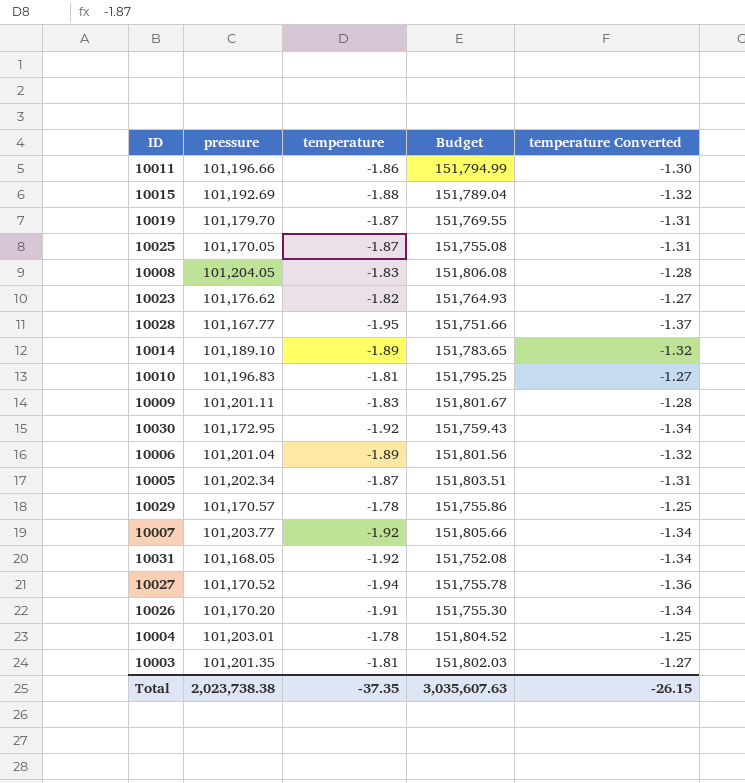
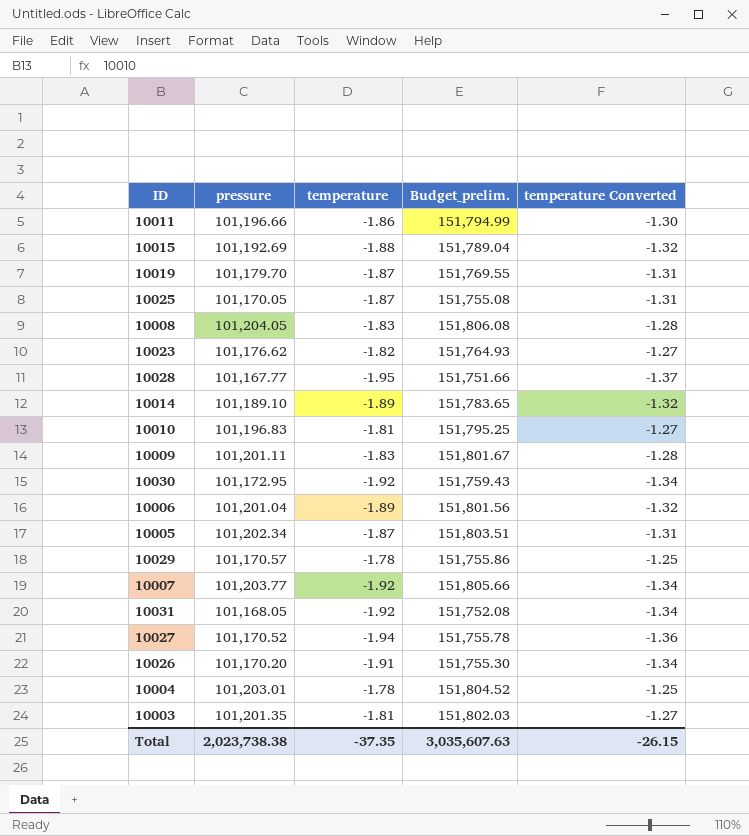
column name: Budget -> Budget_prelim.

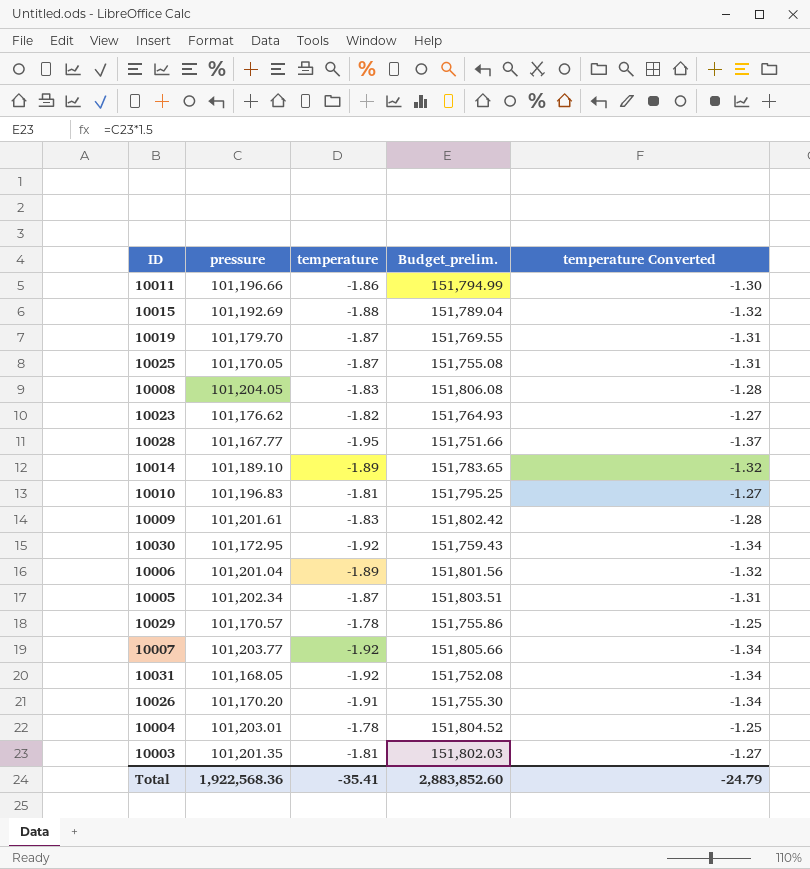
row 10027: 101,170.52 | -1.94 | 151,755.78 | -1.36 -> none
10009 | pressure: 101,201.11 -> 101,201.61
10009 | Budget_prelim.: 151,801.67 -> 151,802.42
Total | pressure: 2,023,738.38 -> 1,922,568.36
Total | temperature: -37.35 -> -35.41
Total | Budget_prelim.: 3,035,607.63 -> 2,883,852.60
Total | temperature Converted: -26.15 -> -24.79

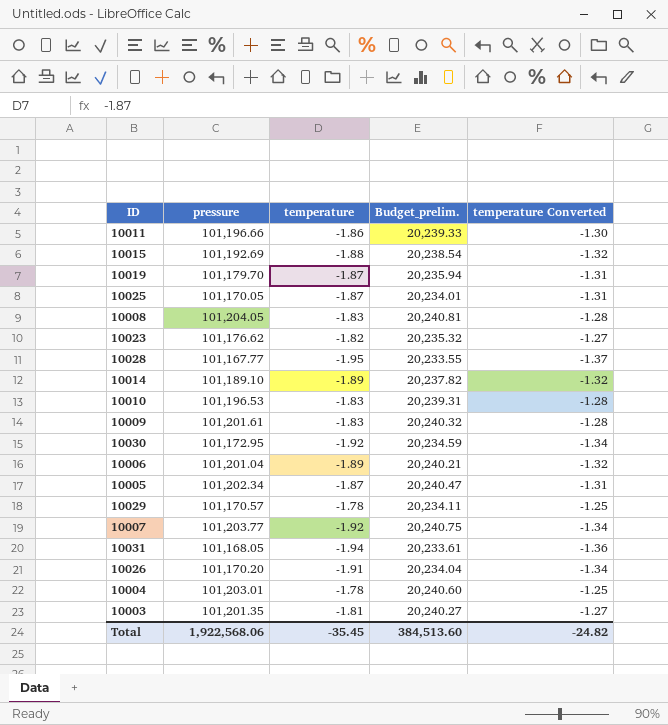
column Budget_prelim. | formula: [pressure] * 1.5 -> [pressure] * 0.2
10010 | pressure: 101,196.83 -> 101,196.53
10010 | temperature: -1.81 -> -1.83
10010 | temperature Converted: -1.27 -> -1.28
10031 | temperature: -1.92 -> -1.94
10031 | temperature Converted: -1.34 -> -1.36
Total | pressure: 1,922,568.36 -> 1,922,568.06
Total | temperature: -35.41 -> -35.45
Total | Budget_prelim.: 2,883,852.60 -> 384,513.60
Total | temperature Converted: -24.79 -> -24.82

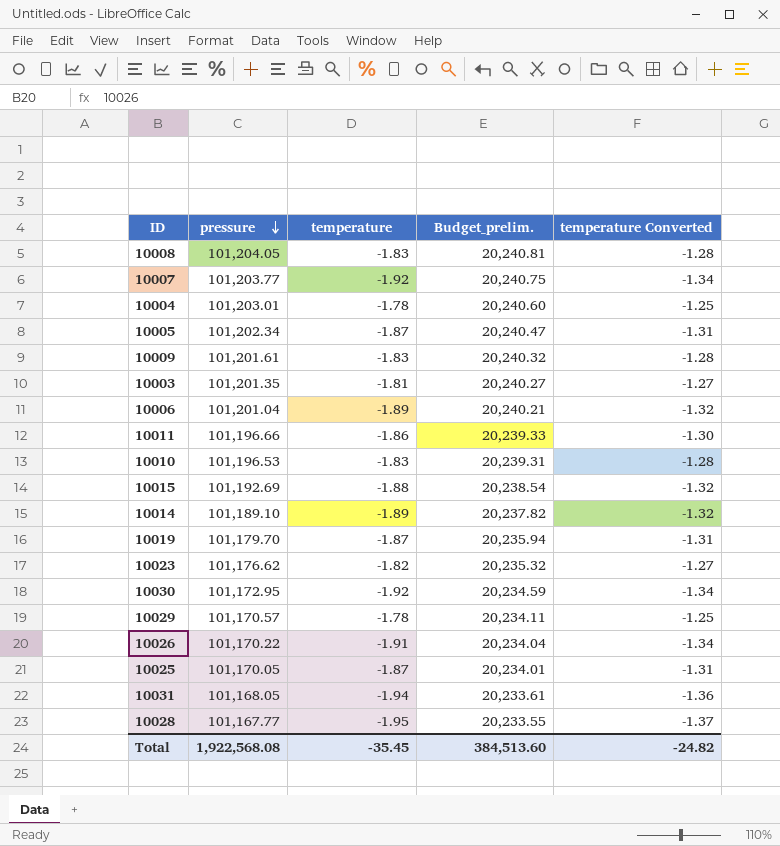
row order: none -> pressure descending
10026 | pressure: 101,170.20 -> 101,170.22
Total | pressure: 1,922,568.06 -> 1,922,568.08

